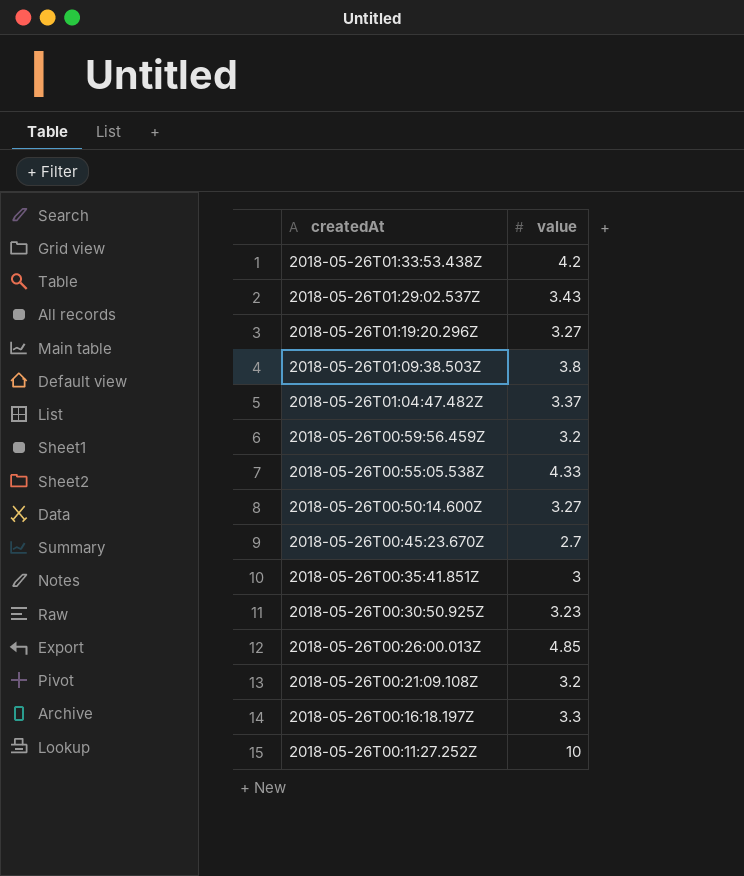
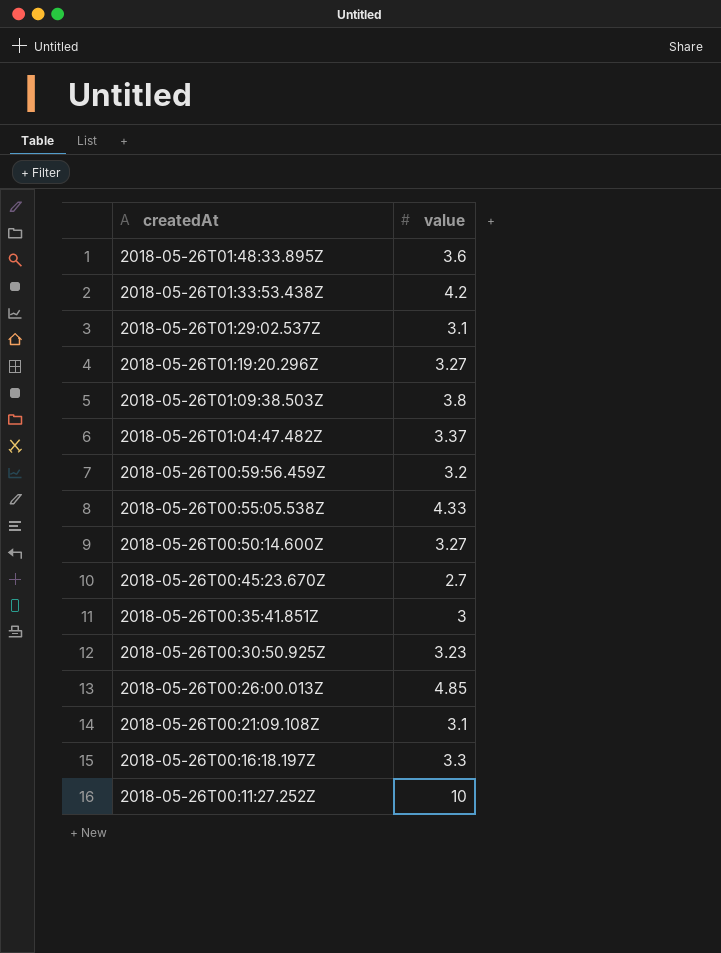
row 2018-05-26T01:48:33.895Z: none -> 3.6
2018-05-26T01:29:02.537Z | value: 3.43 -> 3.1
2018-05-26T00:21:09.108Z | value: 3.2 -> 3.1

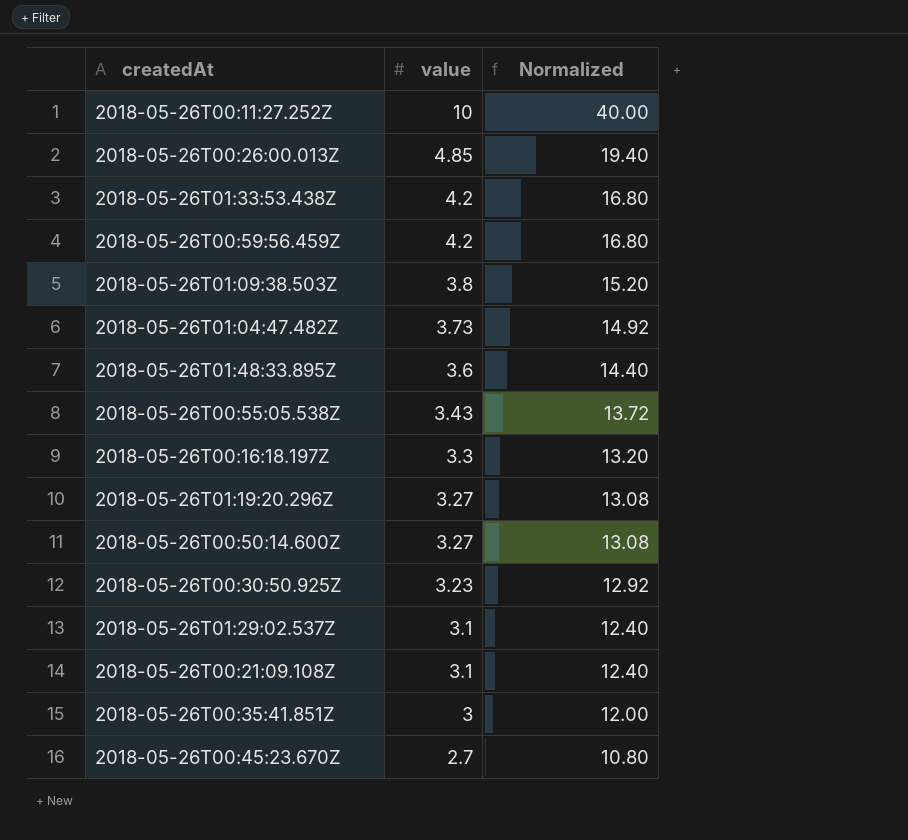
row order: createdAt descending -> value descending
column Normalized | formula: none -> [value] * 4
2018-05-26T00:59:56.459Z | value: 3.2 -> 4.2
2018-05-26T01:04:47.482Z | value: 3.37 -> 3.73
2018-05-26T00:55:05.538Z | value: 4.33 -> 3.43

